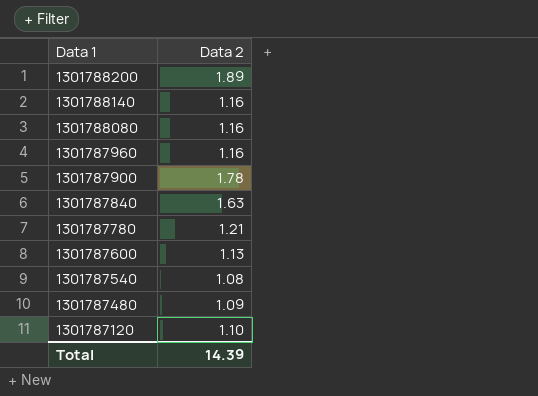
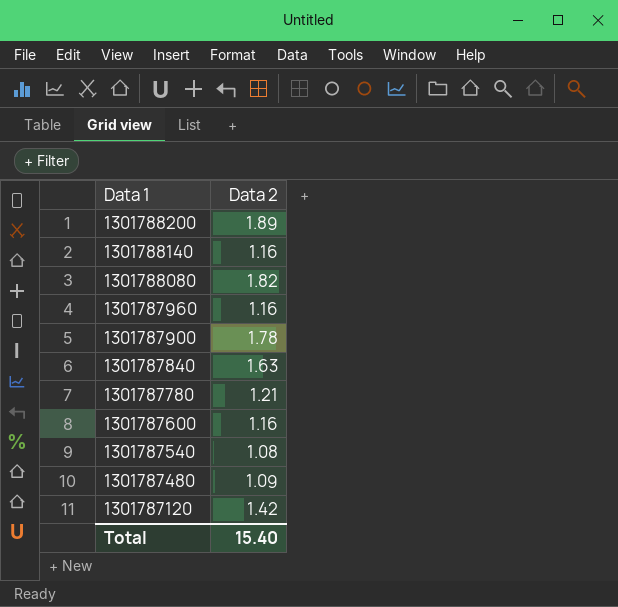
1301788080 | Data 2: 1.16 -> 1.82
1301787600 | Data 2: 1.13 -> 1.16
1301787120 | Data 2: 1.10 -> 1.42
Total | Data 2: 14.39 -> 15.40

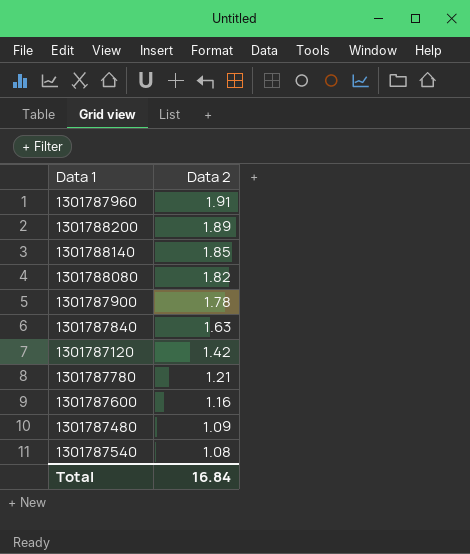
row order: Data 1 descending -> Data 2 descending
1301787960 | Data 2: 1.16 -> 1.91
1301788140 | Data 2: 1.16 -> 1.85
Total | Data 2: 15.40 -> 16.84

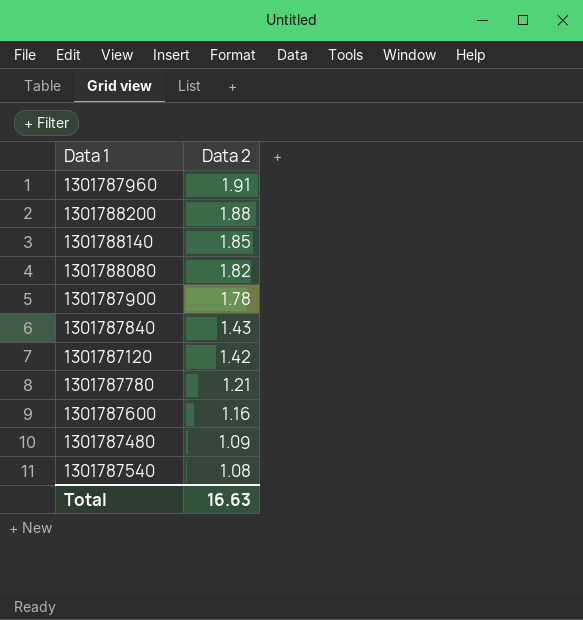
1301788200 | Data 2: 1.89 -> 1.88
1301787840 | Data 2: 1.63 -> 1.43
Total | Data 2: 16.84 -> 16.63

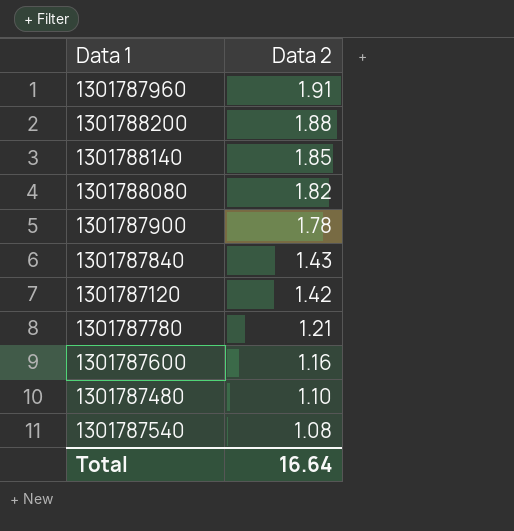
1301787480 | Data 2: 1.09 -> 1.10
Total | Data 2: 16.63 -> 16.64

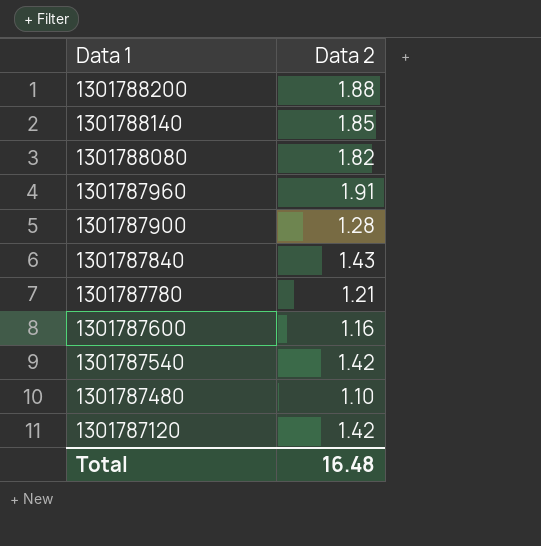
row order: Data 2 descending -> Data 1 descending
1301787900 | Data 2: 1.78 -> 1.28
1301787540 | Data 2: 1.08 -> 1.42
Total | Data 2: 16.64 -> 16.48

